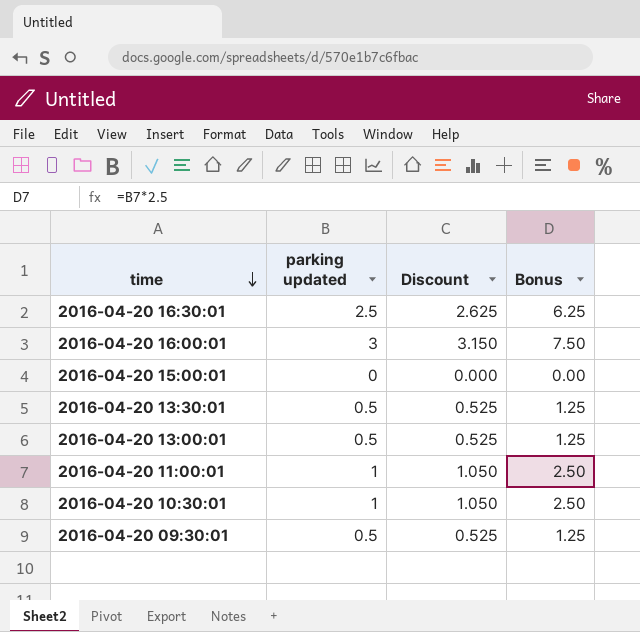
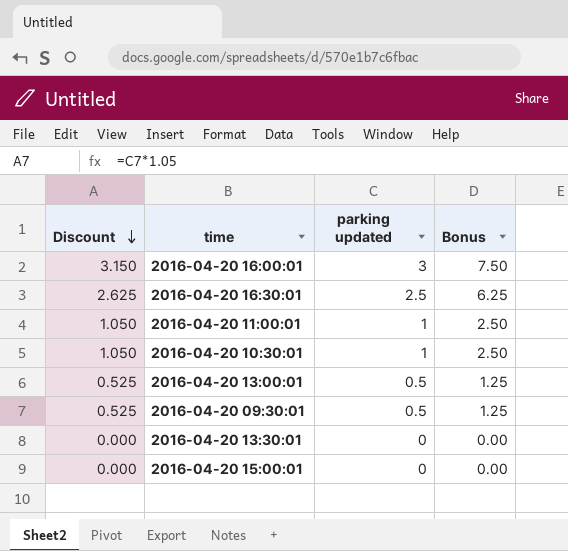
row order: time descending -> Discount descending
column Discount | position: 3 -> 1
2016-04-20 13:30:01 | Discount: 0.525 -> 0.000
2016-04-20 13:30:01 | parking updated: 0.5 -> 0
2016-04-20 13:30:01 | Bonus: 1.25 -> 0.00

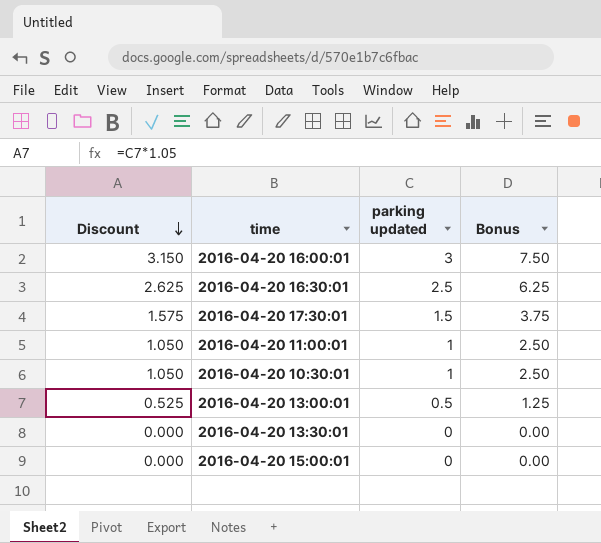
row 2016-04-20 09:30:01: 0.525 | 0.5 | 1.25 -> none
row 2016-04-20 17:30:01: none -> 1.575 | 1.5 | 3.75

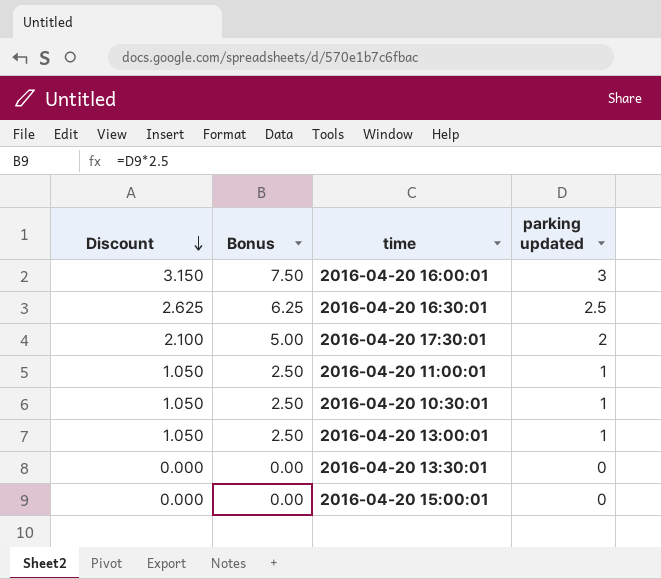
column Bonus | position: 4 -> 2
2016-04-20 17:30:01 | Discount: 1.575 -> 2.100
2016-04-20 17:30:01 | Bonus: 3.75 -> 5.00
2016-04-20 17:30:01 | parking updated: 1.5 -> 2
2016-04-20 13:00:01 | Discount: 0.525 -> 1.050
2016-04-20 13:00:01 | Bonus: 1.25 -> 2.50
2016-04-20 13:00:01 | parking updated: 0.5 -> 1

